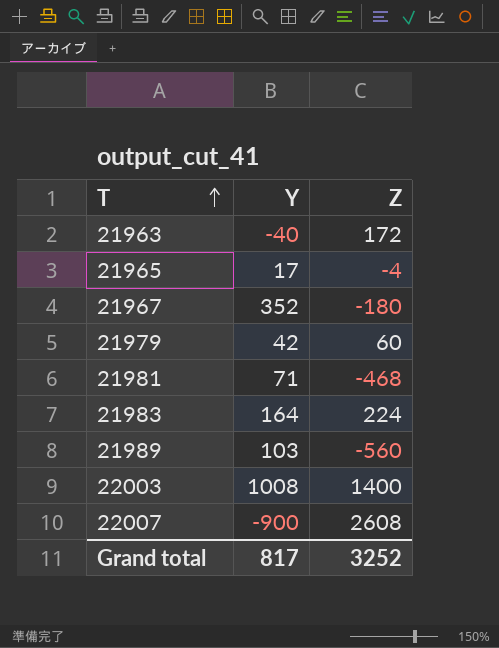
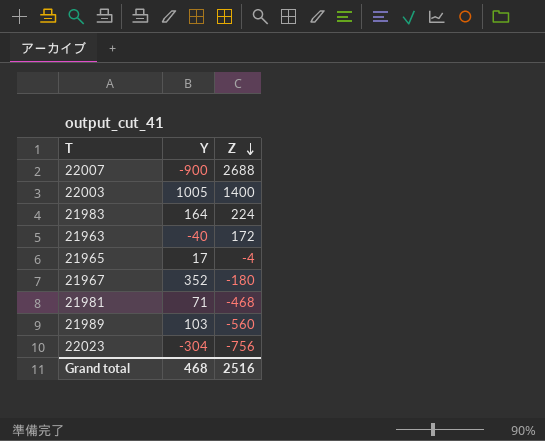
row order: T ascending -> Z descending
row 21979: 42 | 60 -> none
22007 | Z: 2608 -> 2688
22003 | Y: 1008 -> 1005
row 22023: none -> -304 | -756
Grand total | Y: 817 -> 468
Grand total | Z: 3252 -> 2516

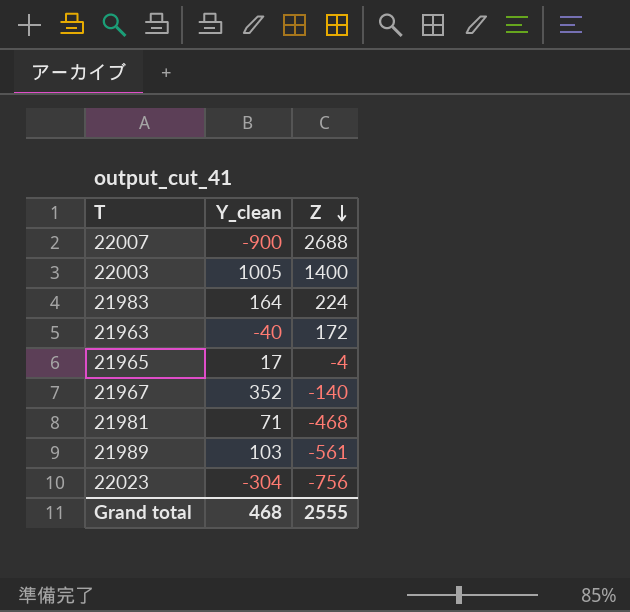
column name: Y -> Y_clean
21967 | Z: -180 -> -140
21989 | Z: -560 -> -561
Grand total | Z: 2516 -> 2555

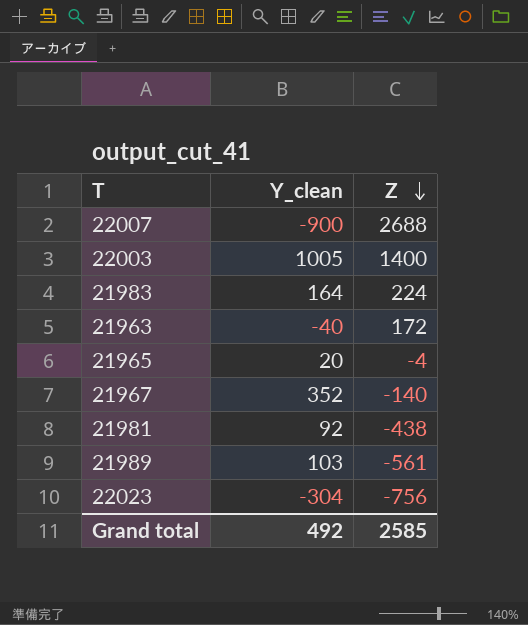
21965 | Y_clean: 17 -> 20
21981 | Y_clean: 71 -> 92
21981 | Z: -468 -> -438
Grand total | Y_clean: 468 -> 492
Grand total | Z: 2555 -> 2585

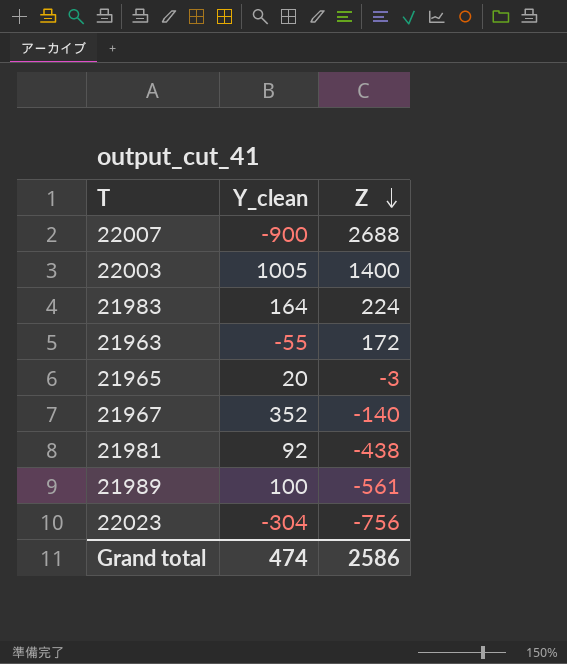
21963 | Y_clean: -40 -> -55
21965 | Z: -4 -> -3
21989 | Y_clean: 103 -> 100
Grand total | Y_clean: 492 -> 474
Grand total | Z: 2585 -> 2586

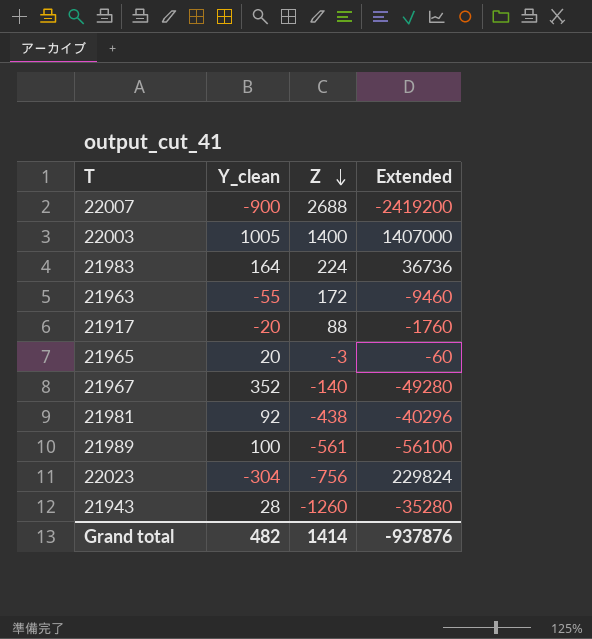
column Extended | formula: none -> [Y_clean] * [Z]
row 21917: none -> -20 | 88 | -1760
row 21943: none -> 28 | -1260 | -35280
Grand total | Y_clean: 474 -> 482
Grand total | Z: 2586 -> 1414

